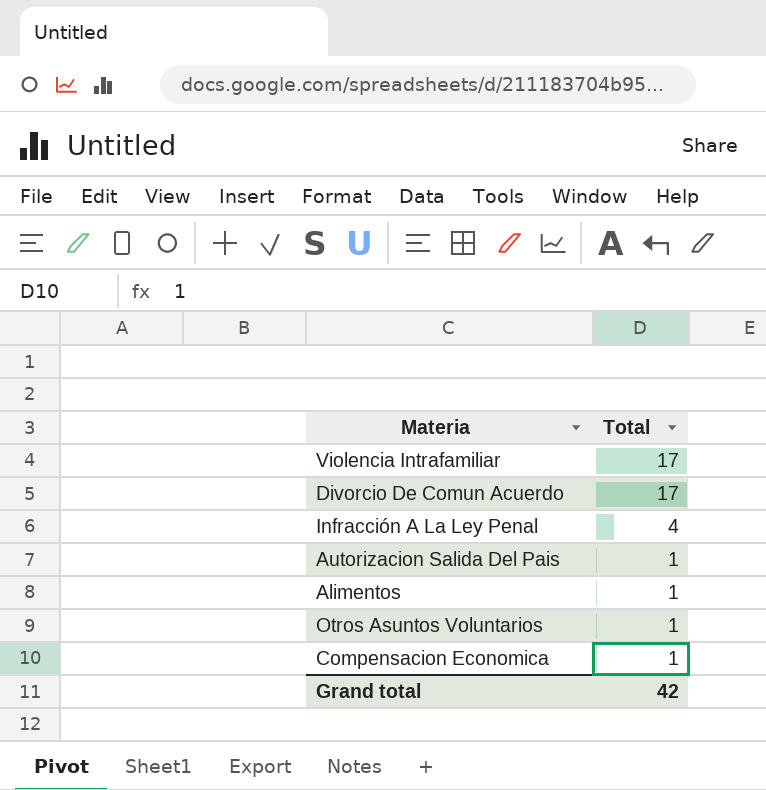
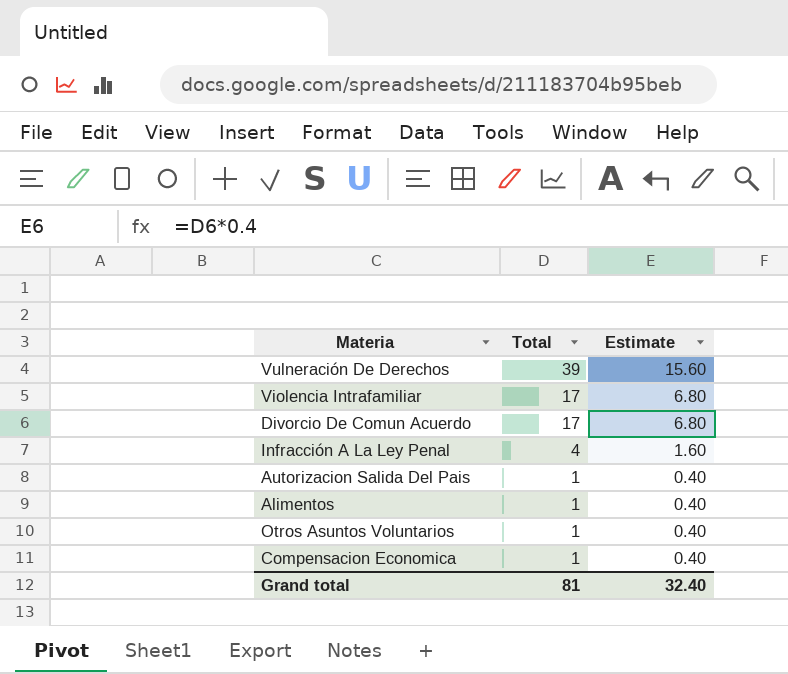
column Estimate | formula: none -> [Total] * 0.4
row Vulneración De Derechos: none -> 39 | 15.60
Grand total | Total: 42 -> 81

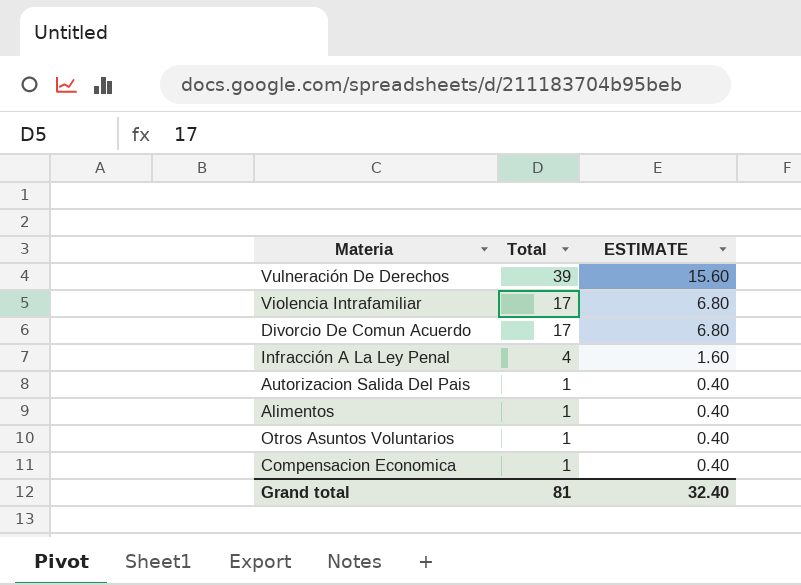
column name: Estimate -> ESTIMATE

